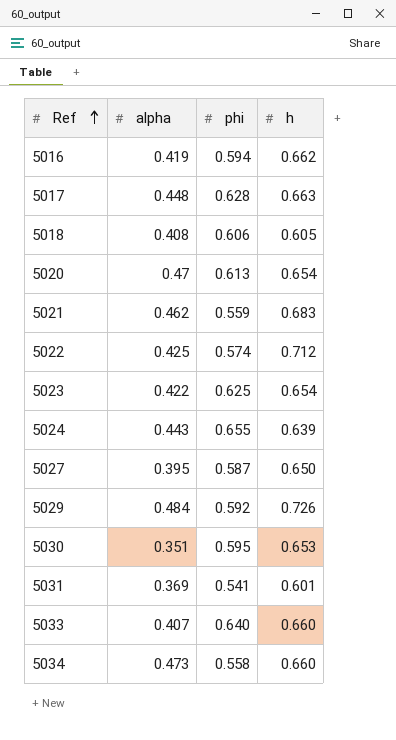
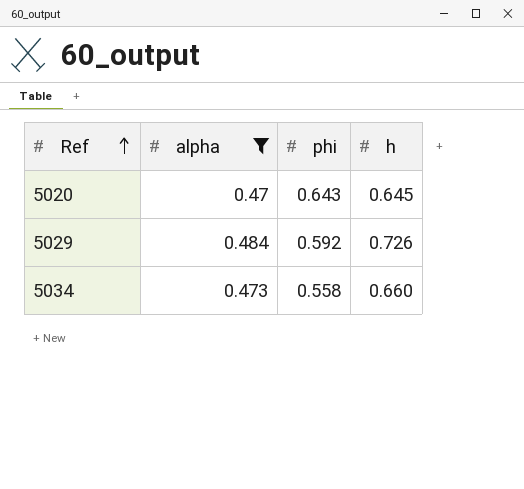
filter: none -> alpha >= 0.47
5020 | phi: 0.613 -> 0.643
5020 | h: 0.654 -> 0.645

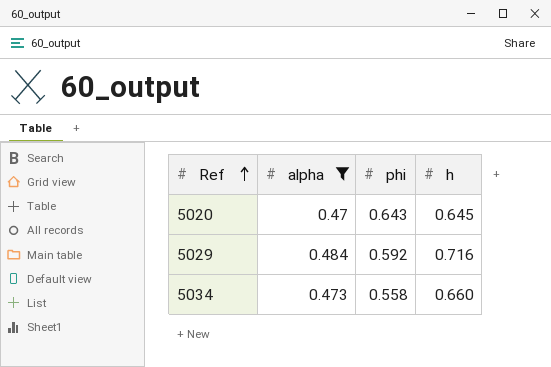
5029 | h: 0.726 -> 0.716

